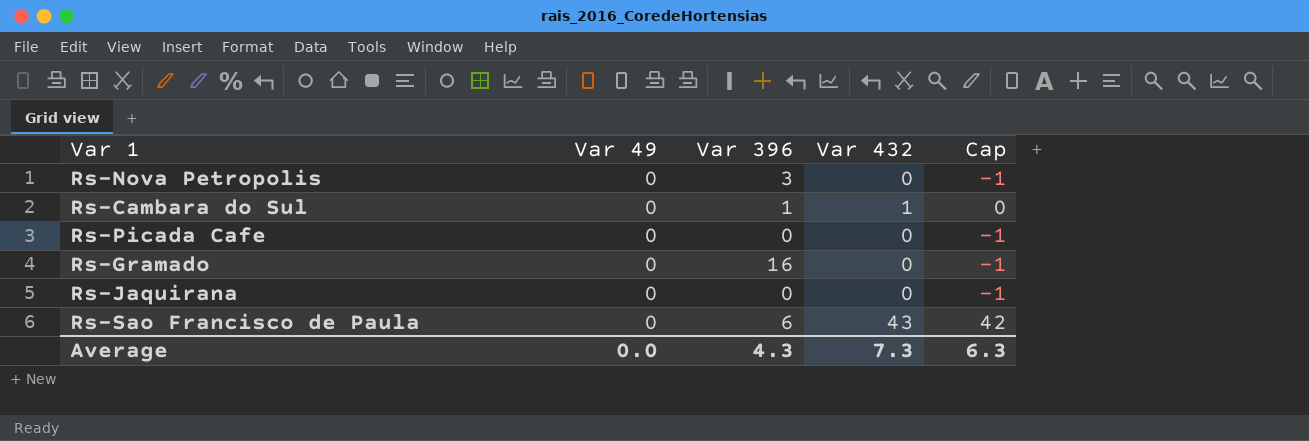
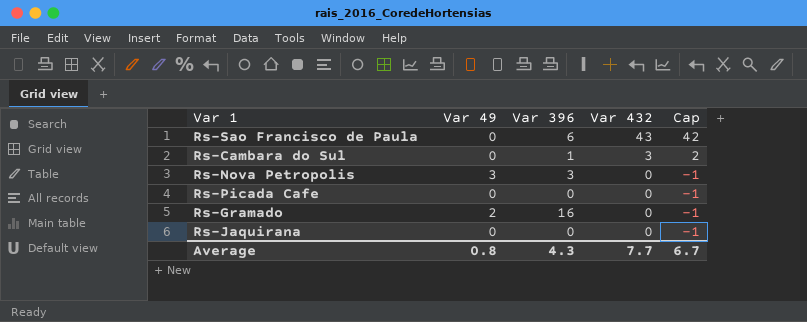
row order: none -> Var 432 descending
Rs-Cambara do Sul | Var 432: 1 -> 3
Rs-Cambara do Sul | Cap: 0 -> 2
Rs-Nova Petropolis | Var 49: 0 -> 3
Rs-Gramado | Var 49: 0 -> 2
Average | Var 49: 0.0 -> 0.8
Average | Var 432: 7.3 -> 7.7
Average | Cap: 6.3 -> 6.7

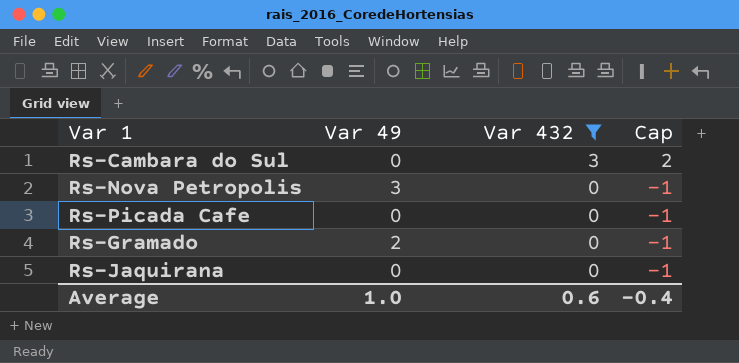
filter: none -> Var 432 != 43
column Var 396 | position: 3 -> none
Average | Var 49: 0.8 -> 1.0
Average | Var 432: 7.7 -> 0.6
Average | Cap: 6.7 -> -0.4

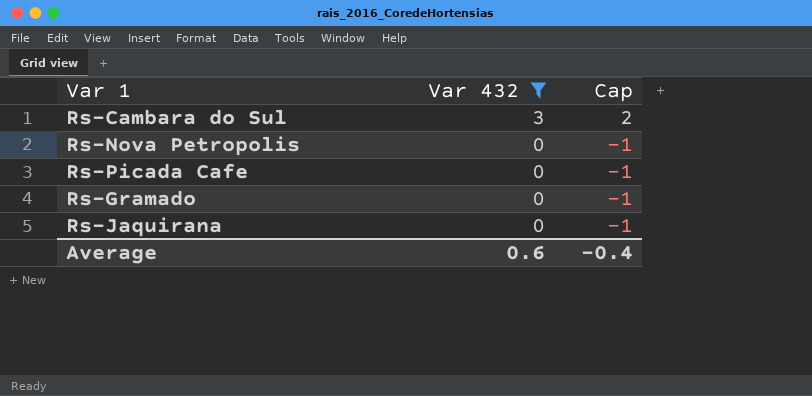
column Var 49 | position: 2 -> none

